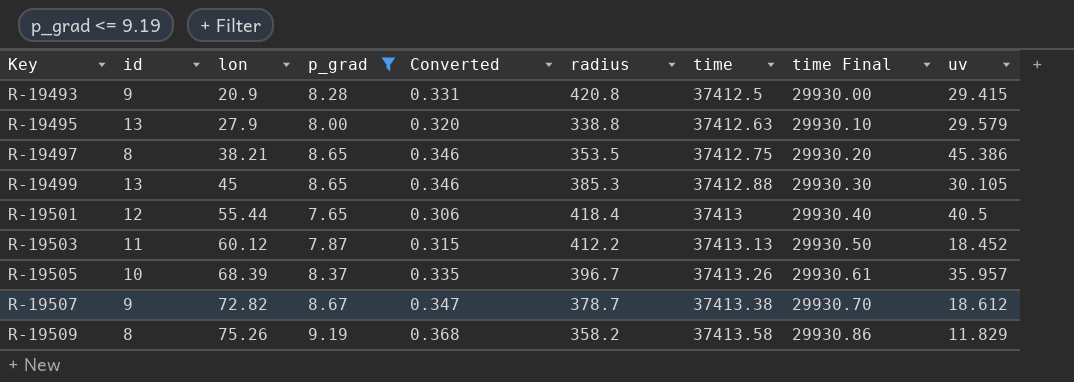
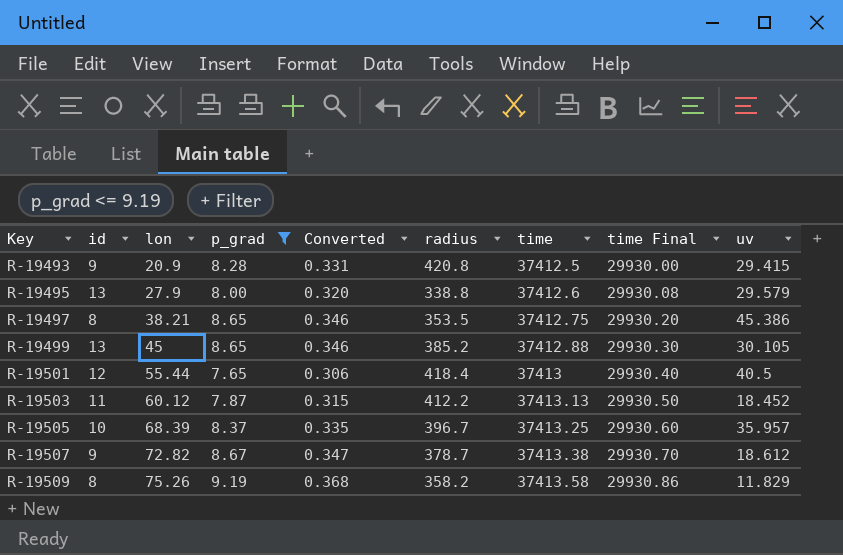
R-19495 | time: 37412.63 -> 37412.6
R-19495 | time Final: 29930.10 -> 29930.08
R-19499 | radius: 385.3 -> 385.2
R-19505 | time: 37413.26 -> 37413.25
R-19505 | time Final: 29930.61 -> 29930.60

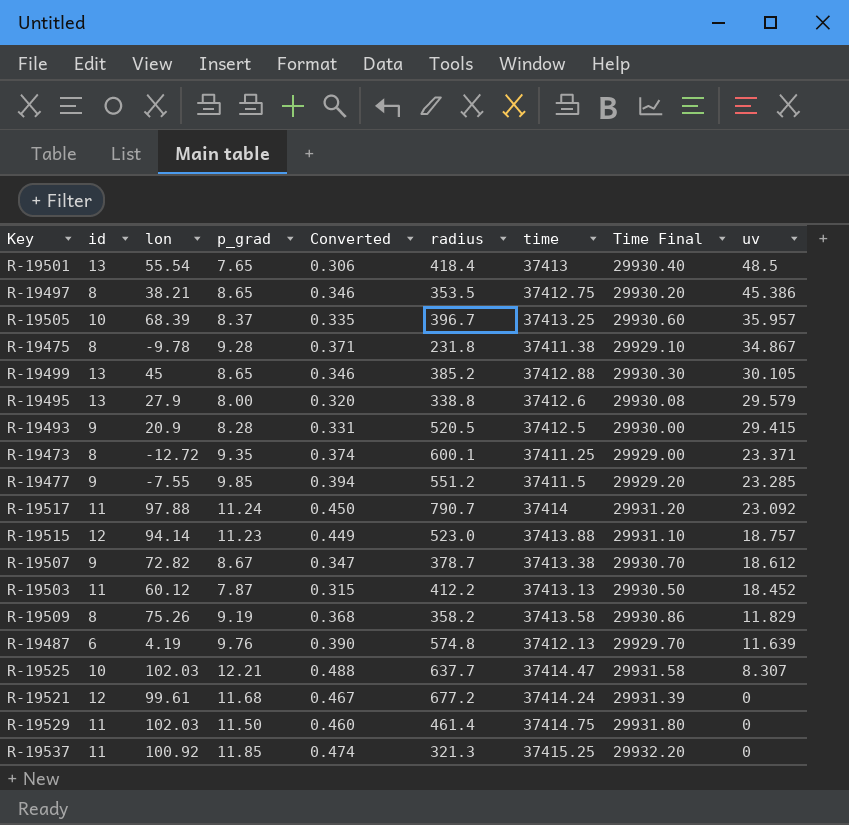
filter: p_grad <= 9.19 -> none
row order: Key ascending -> uv descending
column name: time Final -> Time Final
R-19501 | id: 12 -> 13
R-19501 | lon: 55.44 -> 55.54
R-19501 | uv: 40.5 -> 48.5
R-19493 | radius: 420.8 -> 520.5

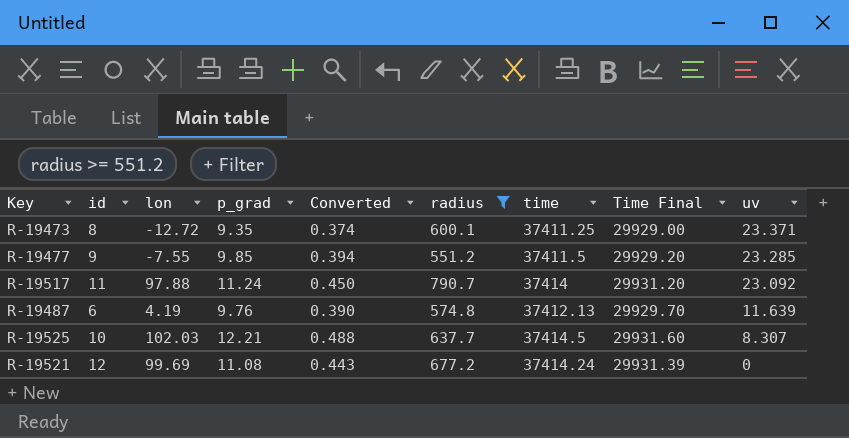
filter: none -> radius >= 551.2
R-19525 | time: 37414.47 -> 37414.5
R-19525 | Time Final: 29931.58 -> 29931.60
R-19521 | lon: 99.61 -> 99.69
R-19521 | p_grad: 11.68 -> 11.08
R-19521 | Converted: 0.467 -> 0.443

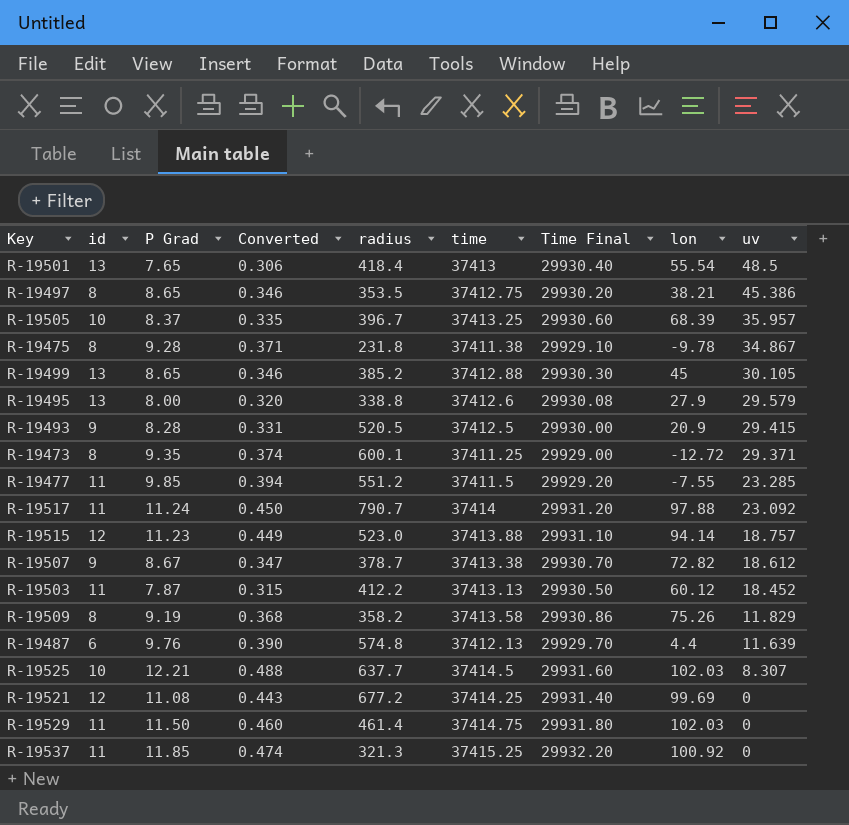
filter: radius >= 551.2 -> none
column name: p_grad -> P Grad
column lon | position: 3 -> 8
R-19473 | uv: 23.371 -> 29.371
R-19477 | id: 9 -> 11
R-19487 | lon: 4.19 -> 4.4
R-19521 | time: 37414.24 -> 37414.25
R-19521 | Time Final: 29931.39 -> 29931.40

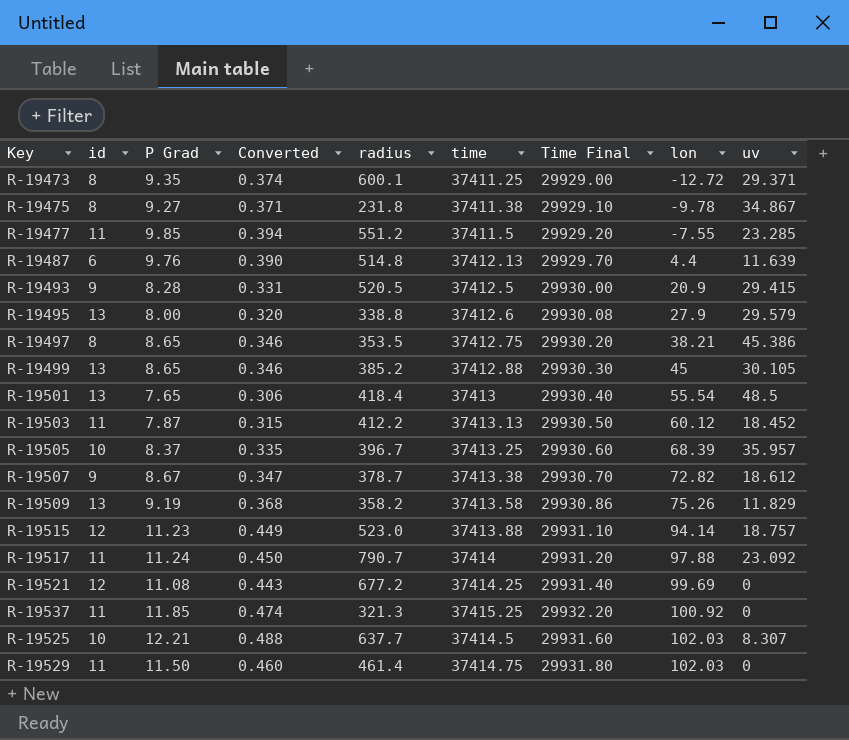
row order: uv descending -> lon ascending
R-19475 | P Grad: 9.28 -> 9.27
R-19487 | radius: 574.8 -> 514.8
R-19509 | id: 8 -> 13

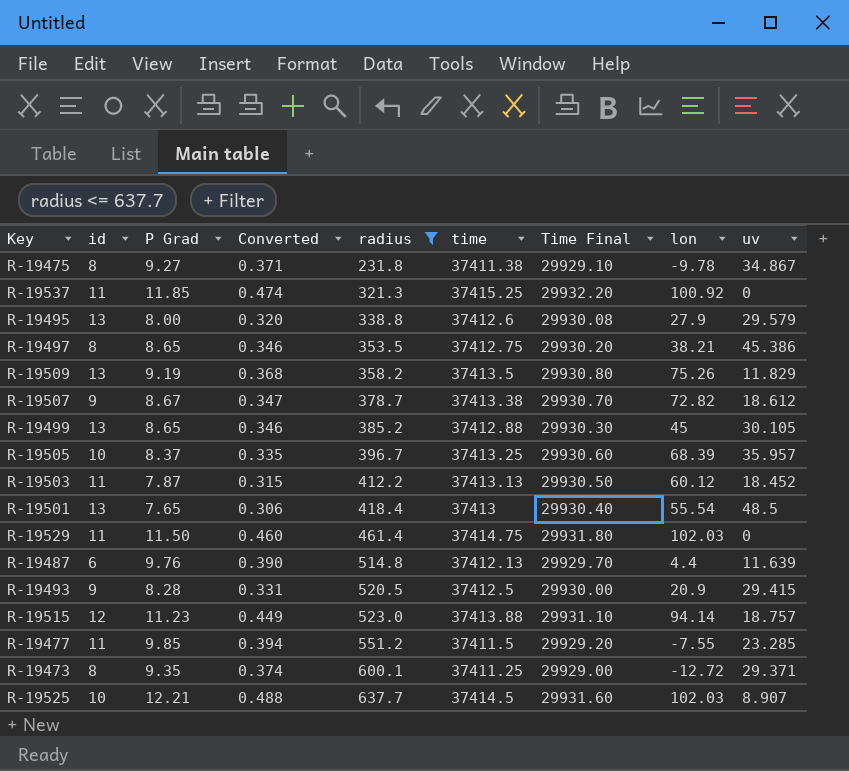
filter: none -> radius <= 637.7
row order: lon ascending -> radius ascending
R-19509 | time: 37413.58 -> 37413.5
R-19509 | Time Final: 29930.86 -> 29930.80
R-19525 | uv: 8.307 -> 8.907

